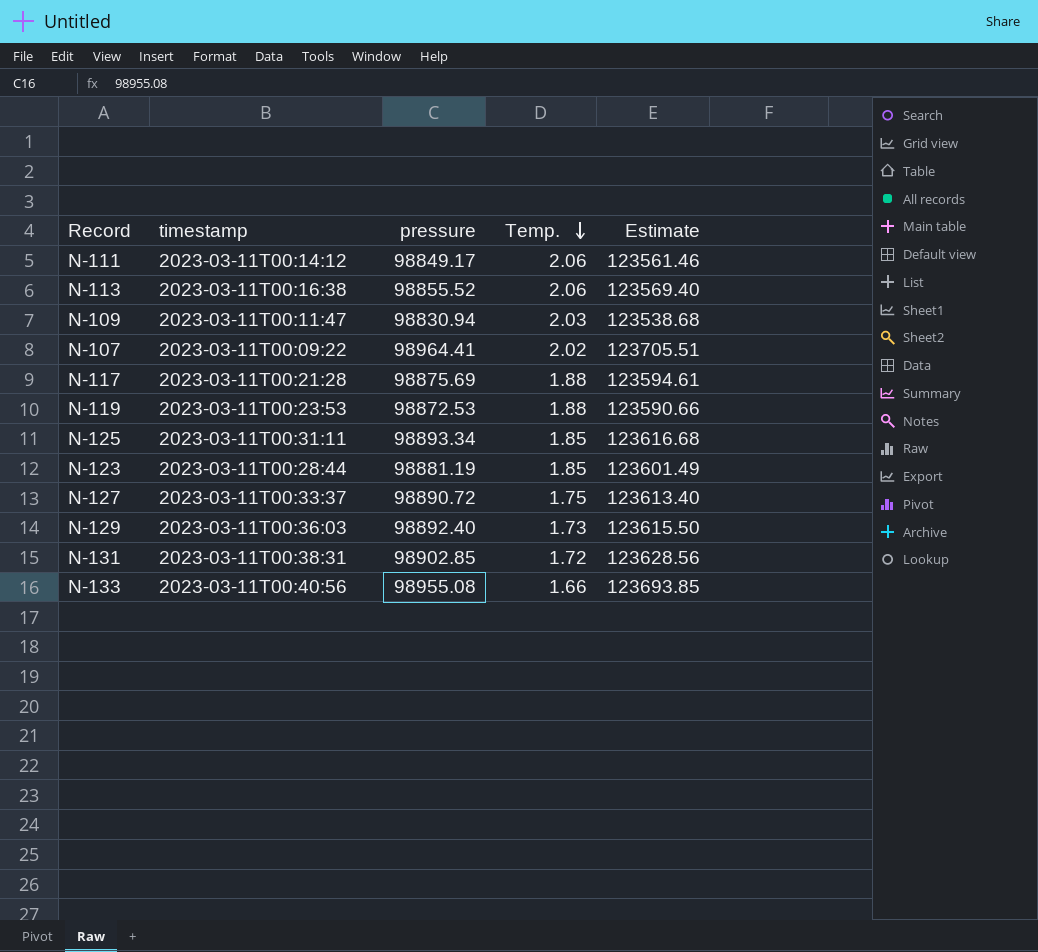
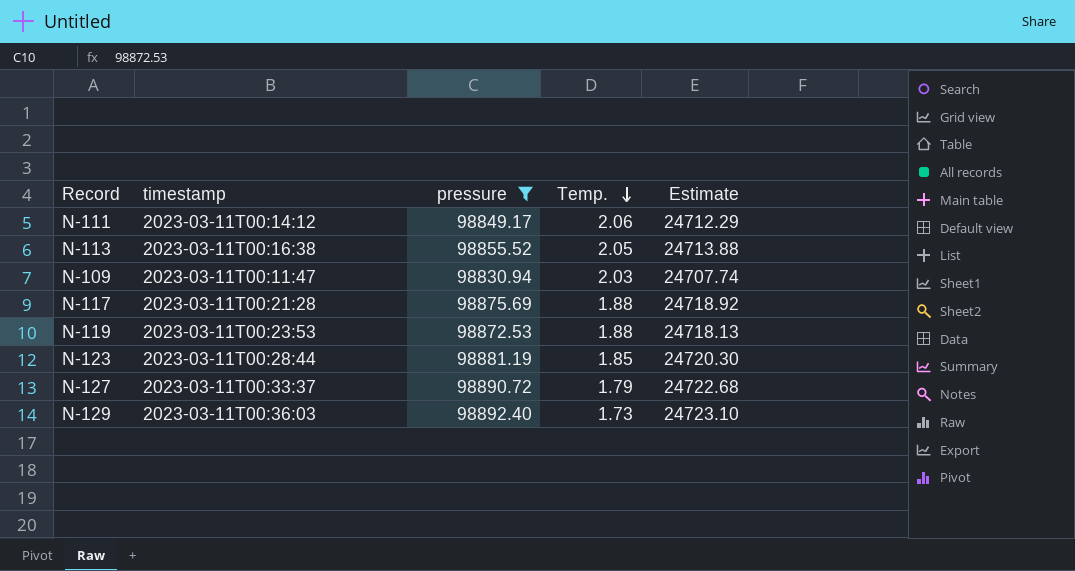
filter: none -> pressure <= 98892.40
column Estimate | formula: [pressure] * 1.25 -> [pressure] * 0.25
N-113 | Temp.: 2.06 -> 2.05
N-127 | Temp.: 1.75 -> 1.79

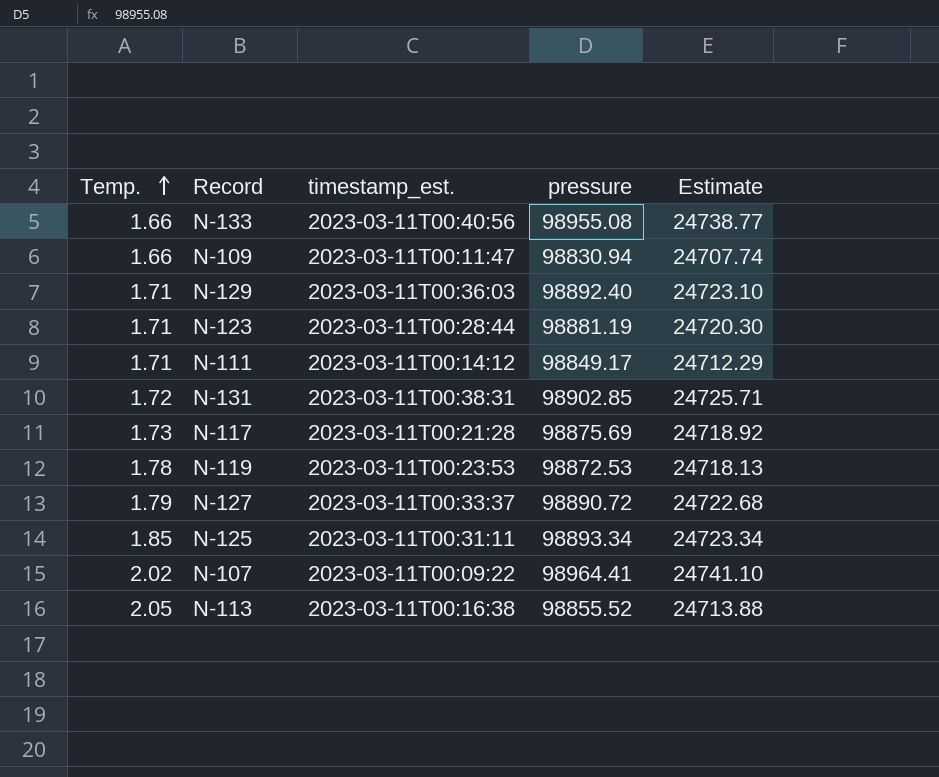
filter: pressure <= 98892.40 -> none
row order: Temp. descending -> Temp. ascending
column Temp. | position: 4 -> 1
column name: timestamp -> timestamp_est.
N-109 | Temp.: 2.03 -> 1.66
N-129 | Temp.: 1.73 -> 1.71
N-123 | Temp.: 1.85 -> 1.71
N-111 | Temp.: 2.06 -> 1.71
N-117 | Temp.: 1.88 -> 1.73
N-119 | Temp.: 1.88 -> 1.78

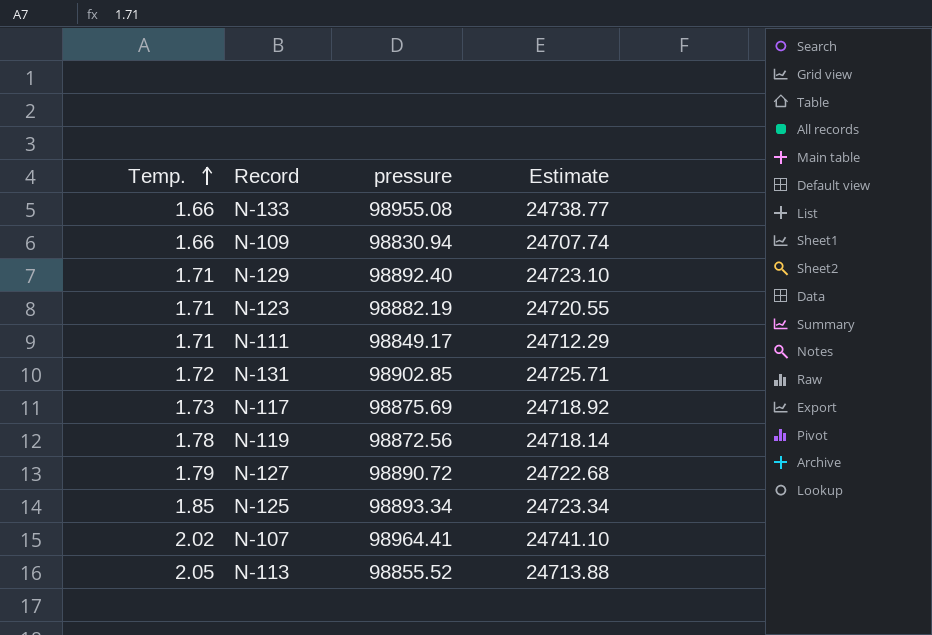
column timestamp_est. | position: 3 -> none
N-123 | pressure: 98881.19 -> 98882.19
N-123 | Estimate: 24720.30 -> 24720.55
N-119 | pressure: 98872.53 -> 98872.56
N-119 | Estimate: 24718.13 -> 24718.14

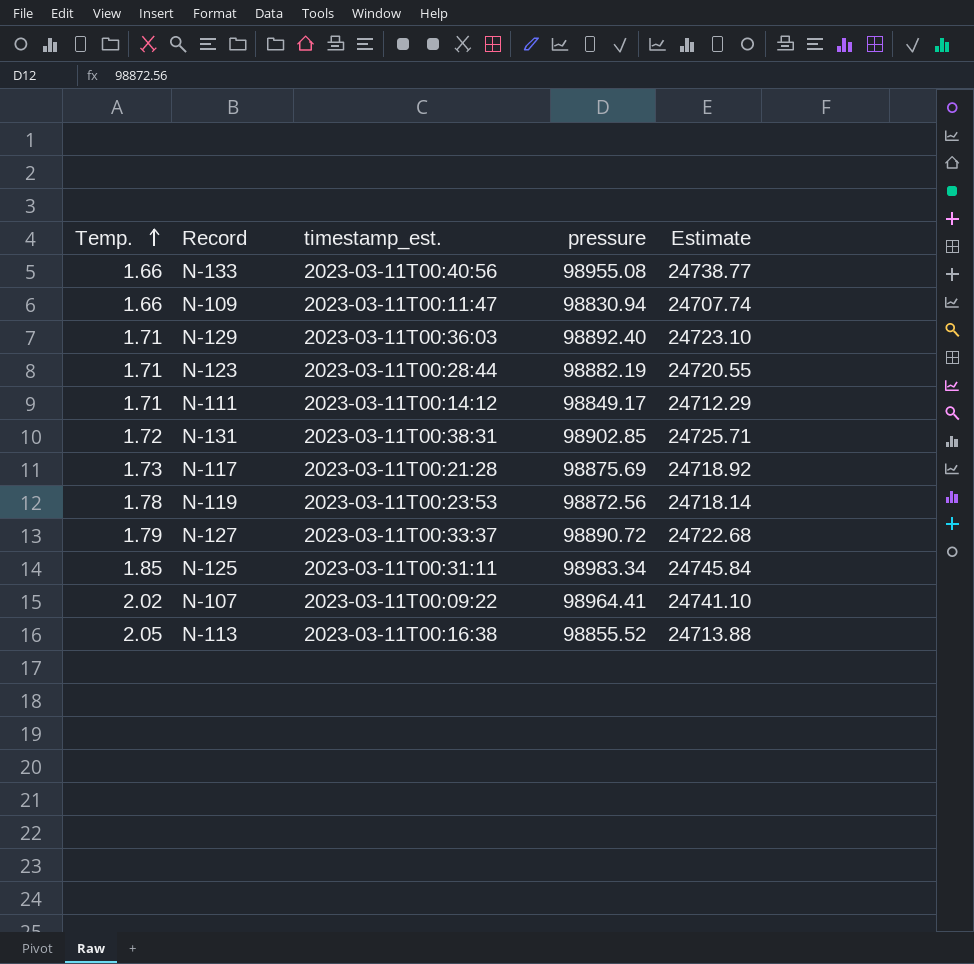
column timestamp_est. | position: none -> 3
N-125 | pressure: 98893.34 -> 98983.34
N-125 | Estimate: 24723.34 -> 24745.84

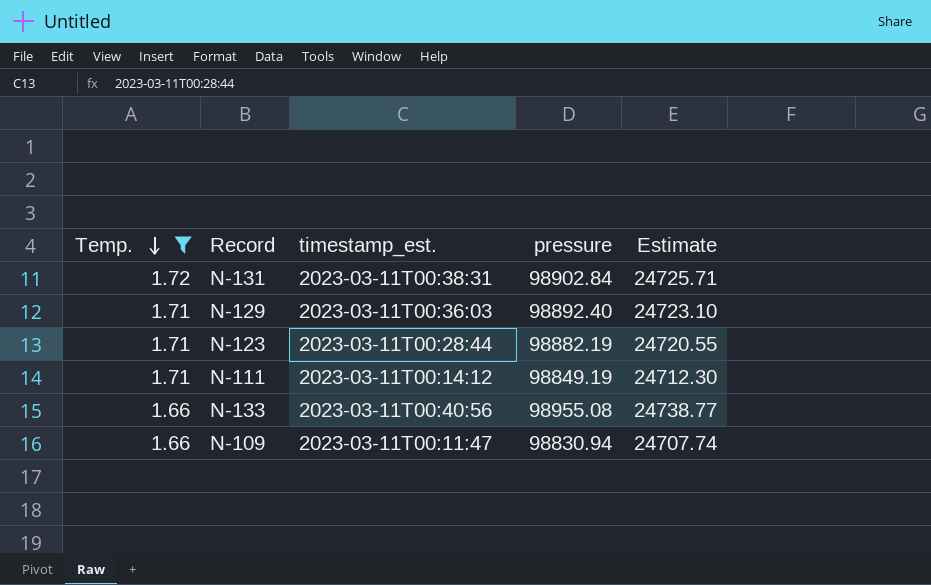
filter: none -> Temp. <= 1.72
row order: Temp. ascending -> Temp. descending
N-131 | pressure: 98902.85 -> 98902.84
N-111 | pressure: 98849.17 -> 98849.19
N-111 | Estimate: 24712.29 -> 24712.30

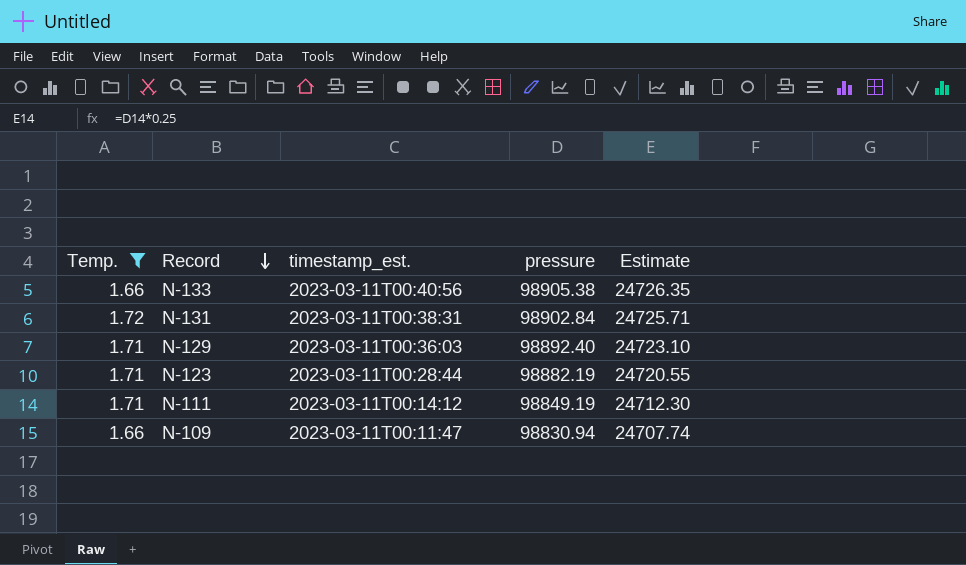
row order: Temp. descending -> Record descending
N-133 | pressure: 98955.08 -> 98905.38
N-133 | Estimate: 24738.77 -> 24726.35

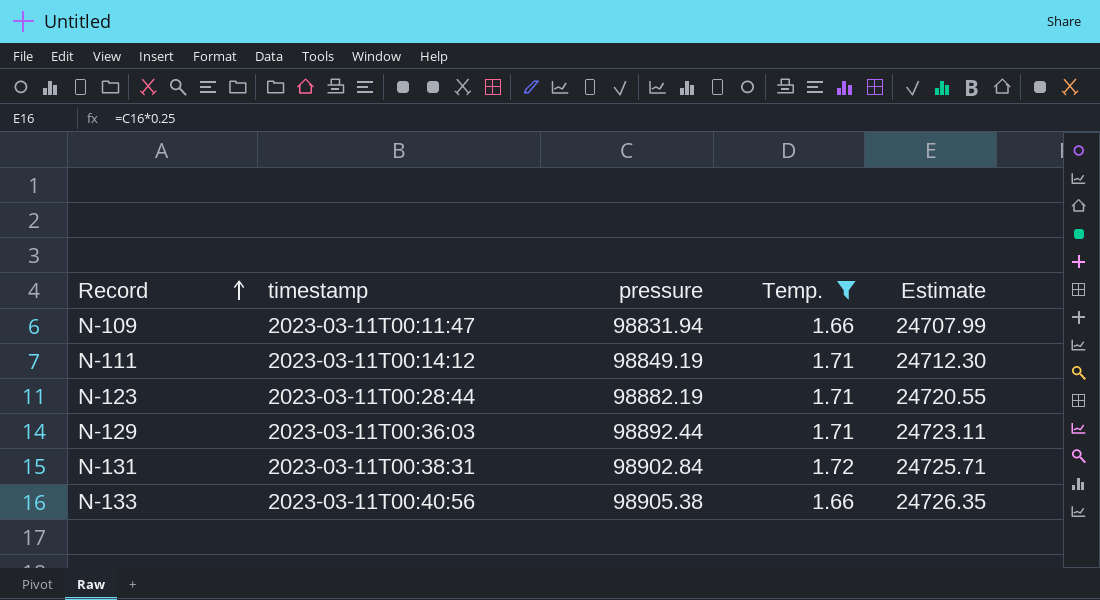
row order: Record descending -> Record ascending
column name: timestamp_est. -> timestamp
column Temp. | position: 1 -> 4
N-109 | pressure: 98830.94 -> 98831.94
N-109 | Estimate: 24707.74 -> 24707.99
N-129 | pressure: 98892.40 -> 98892.44
N-129 | Estimate: 24723.10 -> 24723.11

